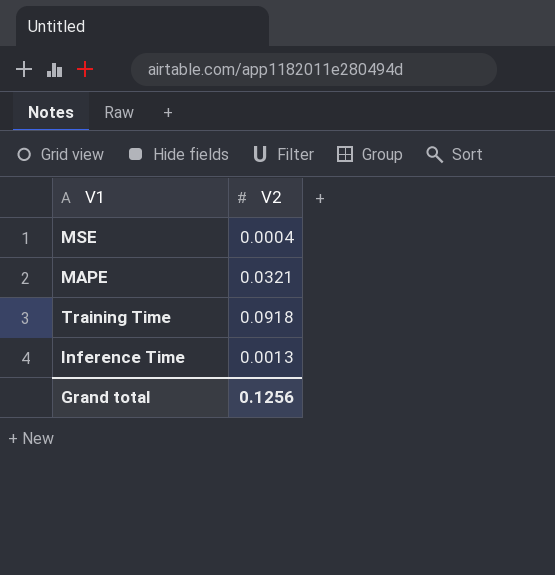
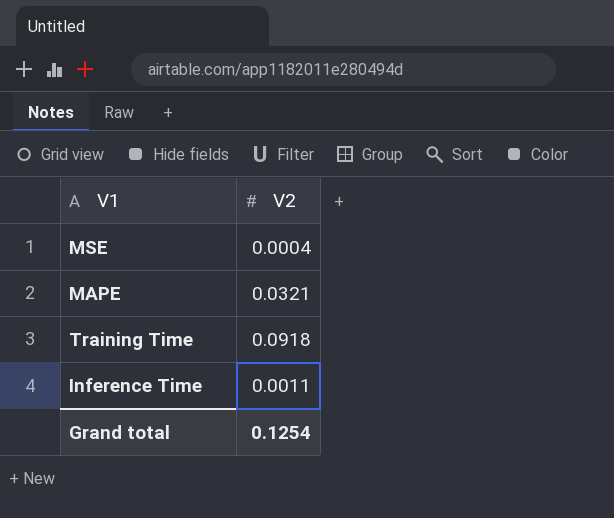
Inference Time | V2: 0.0013 -> 0.0011
Grand total | V2: 0.1256 -> 0.1254

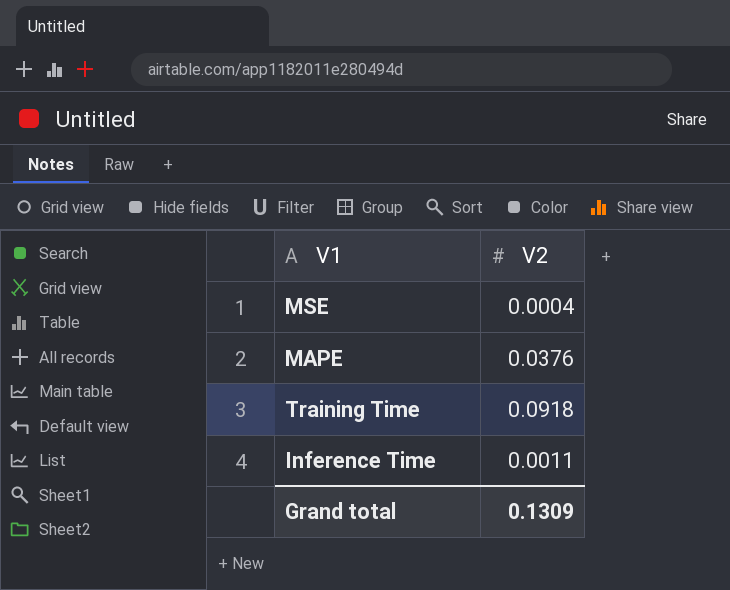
MAPE | V2: 0.0321 -> 0.0376
Grand total | V2: 0.1254 -> 0.1309

